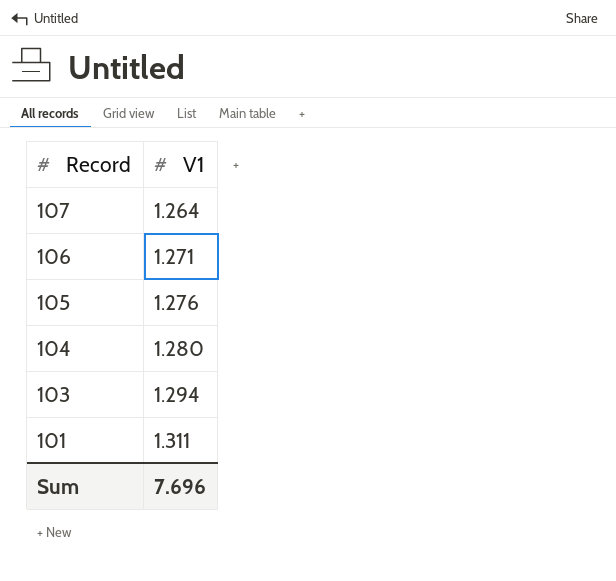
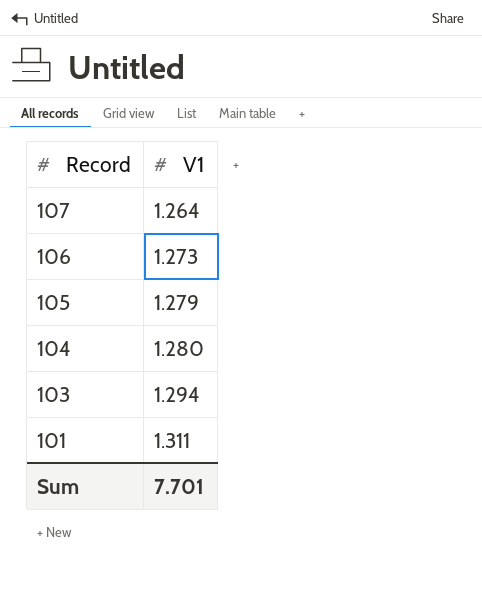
106 | V1: 1.271 -> 1.273
105 | V1: 1.276 -> 1.279
Sum | V1: 7.696 -> 7.701

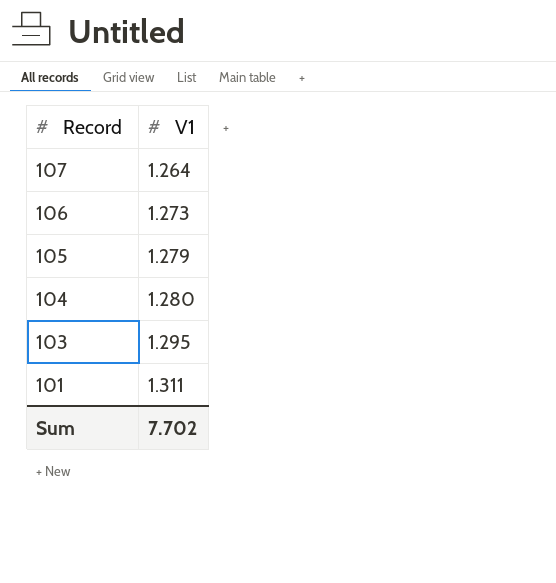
103 | V1: 1.294 -> 1.295
Sum | V1: 7.701 -> 7.702

